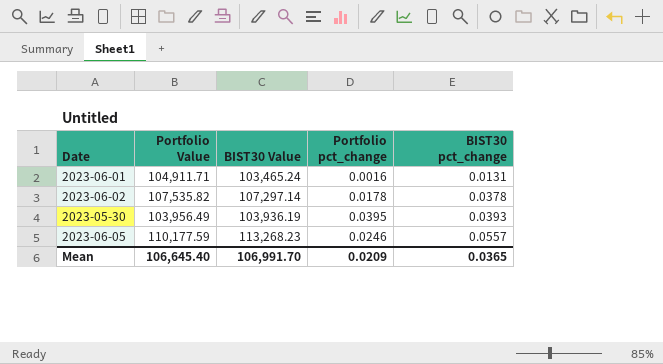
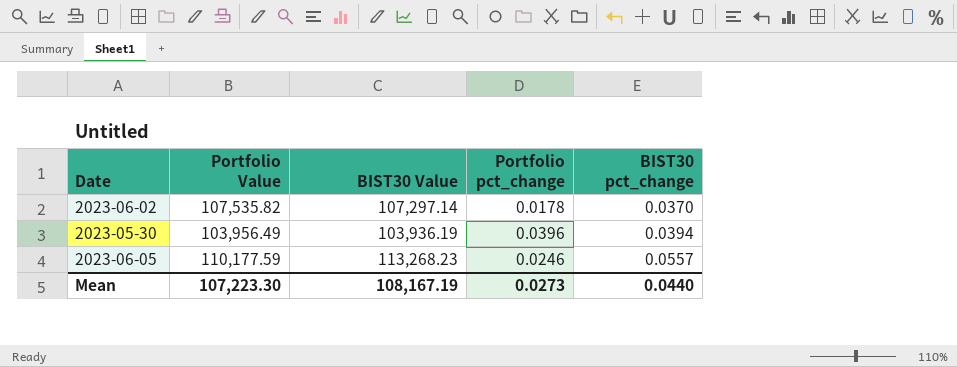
row 2023-06-01: 104,911.71 | 103,465.24 | 0.0016 | 0.0131 -> none
2023-06-02 | BIST30 pct_change: 0.0378 -> 0.0370
2023-05-30 | Portfolio pct_change: 0.0395 -> 0.0396
2023-05-30 | BIST30 pct_change: 0.0393 -> 0.0394
Mean | Portfolio Value: 106,645.40 -> 107,223.30
Mean | BIST30 Value: 106,991.70 -> 108,167.19
Mean | Portfolio pct_change: 0.0209 -> 0.0273
Mean | BIST30 pct_change: 0.0365 -> 0.0440

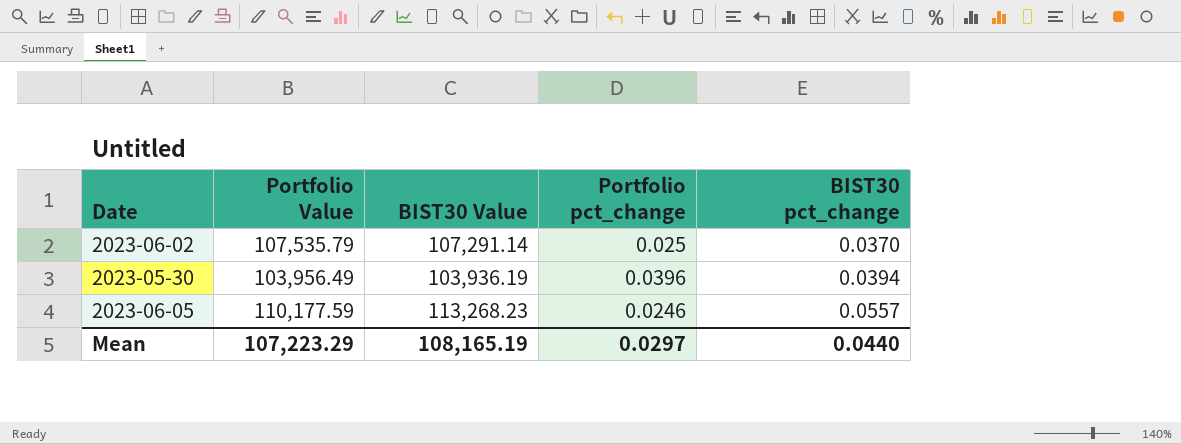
2023-06-02 | Portfolio Value: 107,535.82 -> 107,535.79
2023-06-02 | BIST30 Value: 107,297.14 -> 107,291.14
2023-06-02 | Portfolio pct_change: 0.0178 -> 0.025
Mean | Portfolio Value: 107,223.30 -> 107,223.29
Mean | BIST30 Value: 108,167.19 -> 108,165.19
Mean | Portfolio pct_change: 0.0273 -> 0.0297

